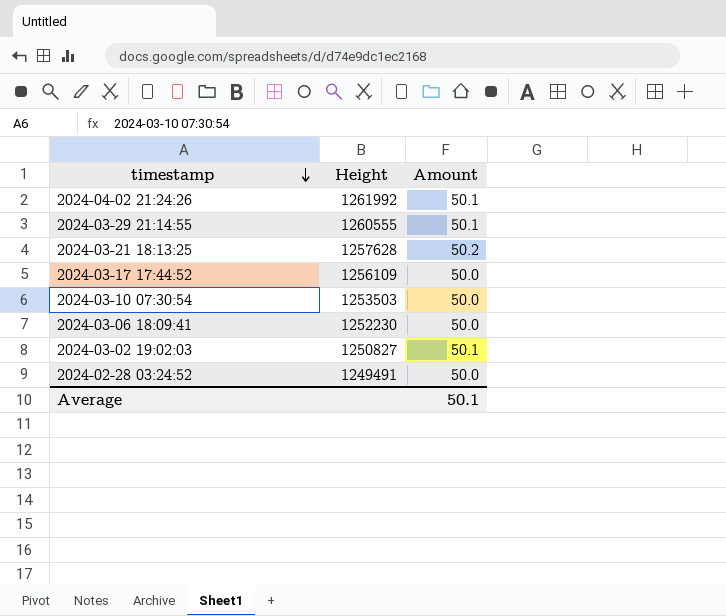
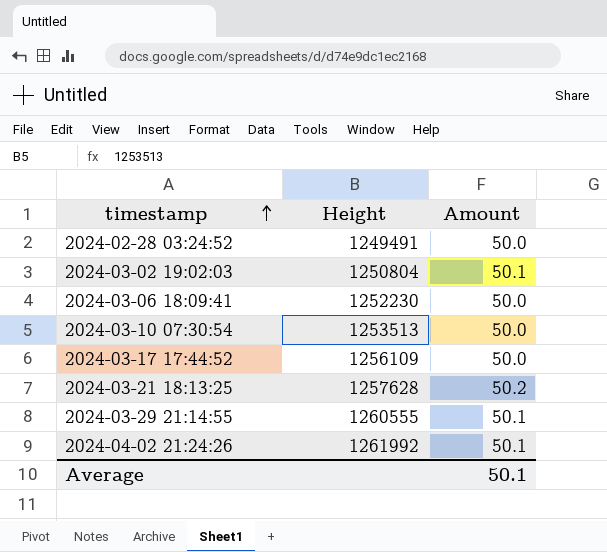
row order: timestamp descending -> timestamp ascending
2024-03-02 19:02:03 | Height: 1250827 -> 1250804
2024-03-10 07:30:54 | Height: 1253503 -> 1253513

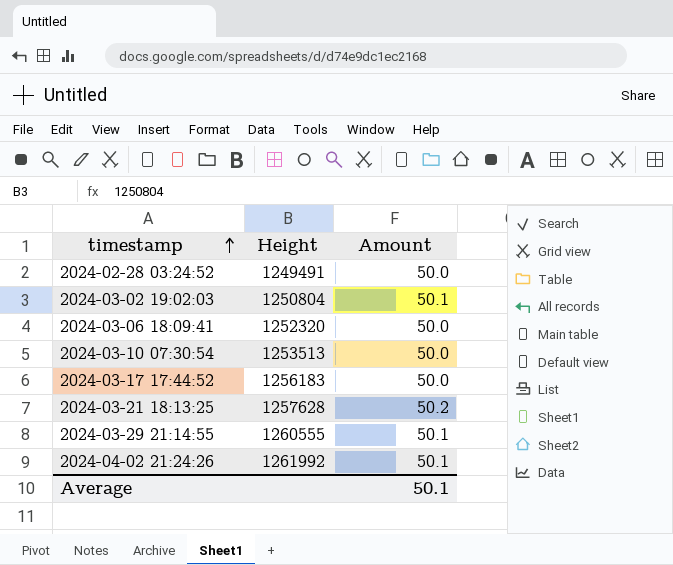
2024-03-06 18:09:41 | Height: 1252230 -> 1252320
2024-03-17 17:44:52 | Height: 1256109 -> 1256183

